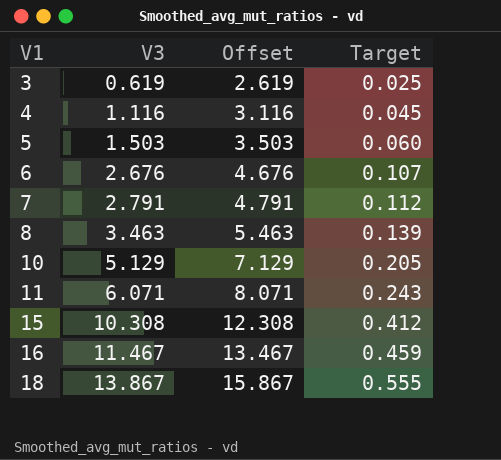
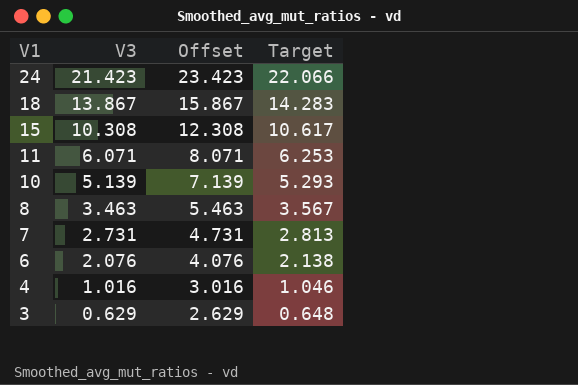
row order: V1 ascending -> V1 descending
column Target | formula: [V3] * 0.04 -> [V3] * 1.03
row 5: 1.503 | 3.503 | 0.060 -> none
row 16: 11.467 | 13.467 | 0.459 -> none
row 24: none -> 21.423 | 23.423 | 22.066
10 | V3: 5.129 -> 5.139
10 | Offset: 7.129 -> 7.139
7 | V3: 2.791 -> 2.731
7 | Offset: 4.791 -> 4.731
6 | V3: 2.676 -> 2.076
6 | Offset: 4.676 -> 4.076
4 | V3: 1.116 -> 1.016
4 | Offset: 3.116 -> 3.016
3 | V3: 0.619 -> 0.629
3 | Offset: 2.619 -> 2.629

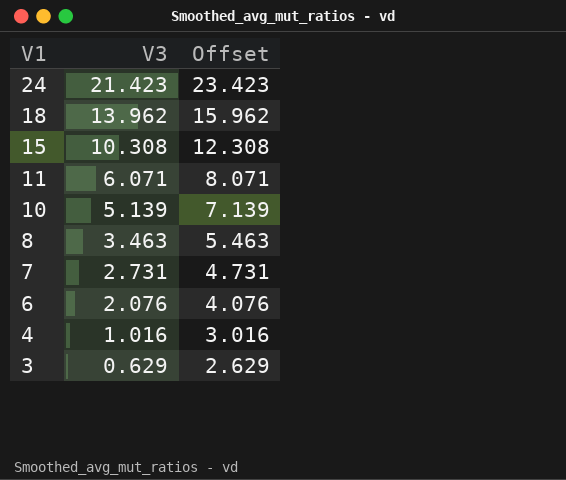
column Target | formula: [V3] * 1.03 -> none
18 | V3: 13.867 -> 13.962
18 | Offset: 15.867 -> 15.962

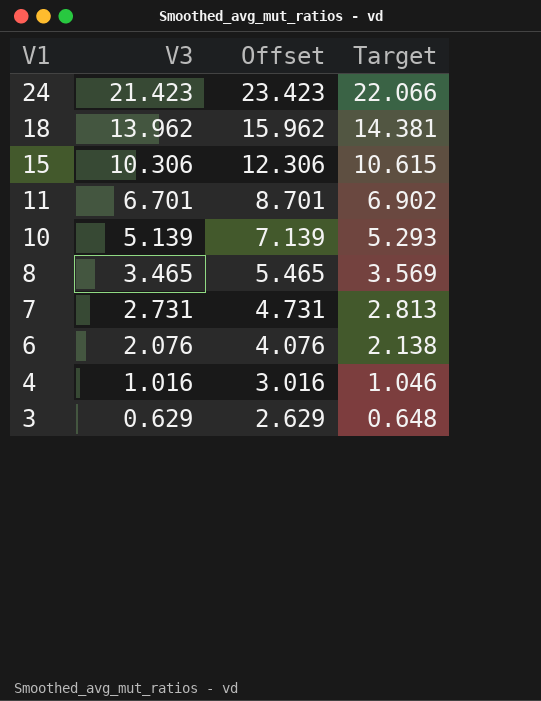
column Target | formula: none -> [V3] * 1.03
15 | V3: 10.308 -> 10.306
15 | Offset: 12.308 -> 12.306
11 | V3: 6.071 -> 6.701
11 | Offset: 8.071 -> 8.701
8 | V3: 3.463 -> 3.465
8 | Offset: 5.463 -> 5.465

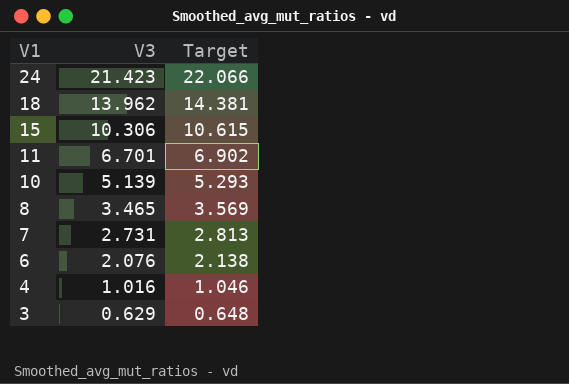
column Offset | formula: [V3] + 2 -> none

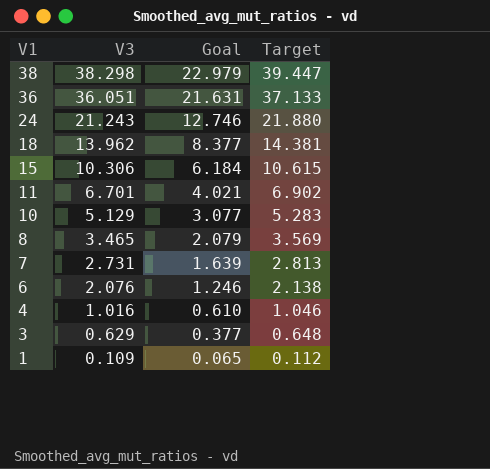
column Goal | formula: none -> [V3] * 0.6
row 38: none -> 38.298 | 22.979 | 39.447
row 36: none -> 36.051 | 21.631 | 37.133
24 | V3: 21.423 -> 21.243
24 | Target: 22.066 -> 21.880
10 | V3: 5.139 -> 5.129
10 | Target: 5.293 -> 5.283
row 1: none -> 0.109 | 0.065 | 0.112

